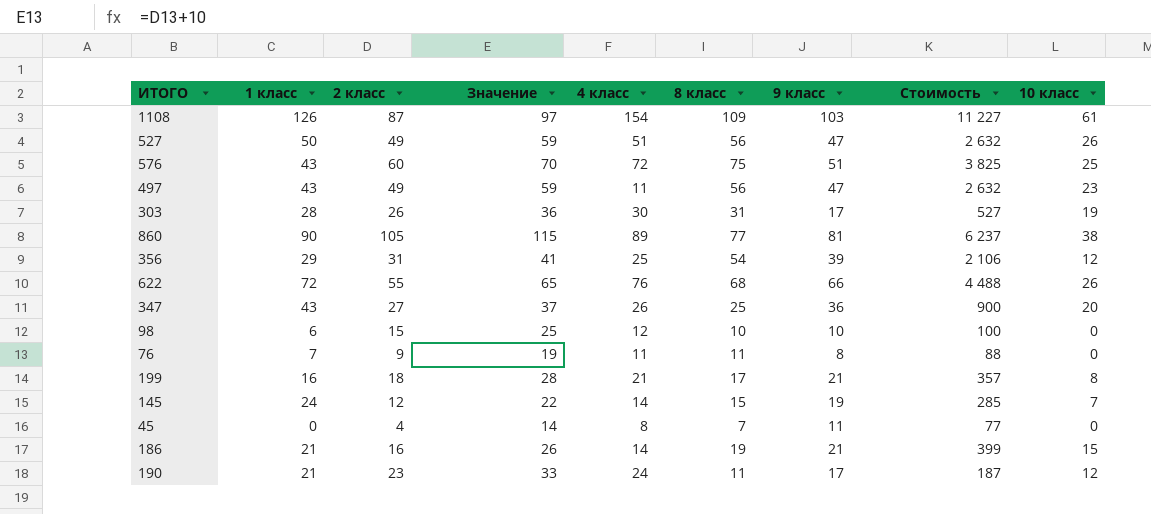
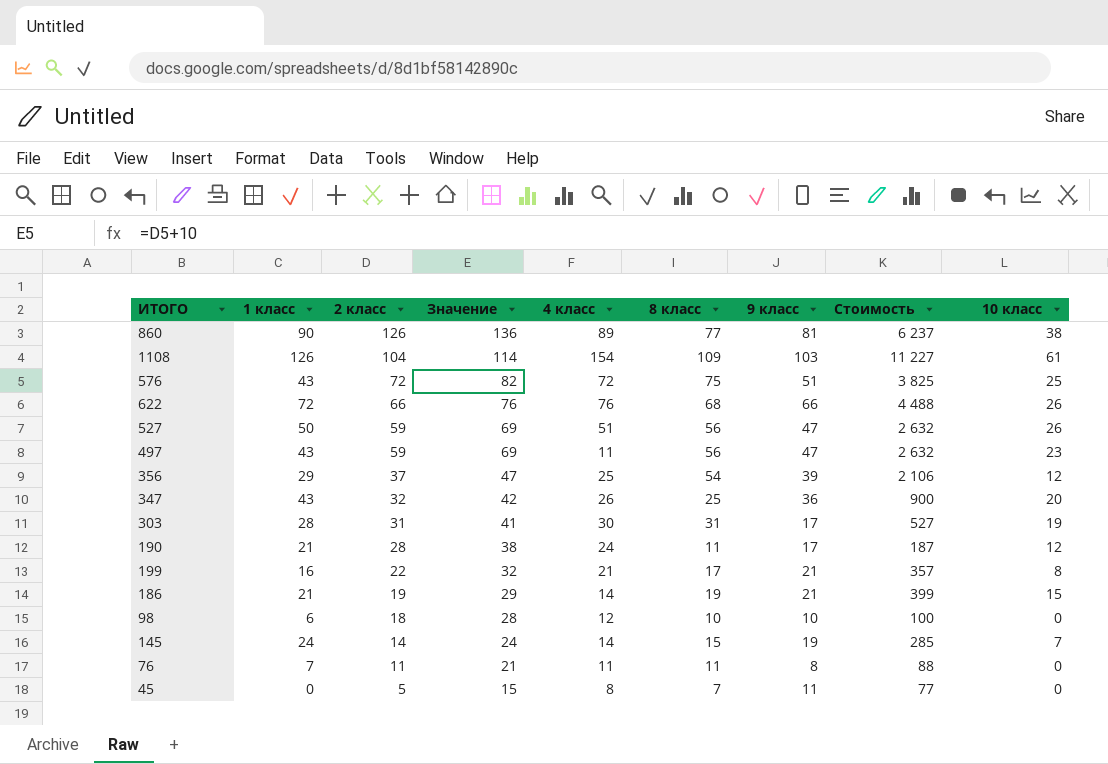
row order: none -> 2 класс descending
860 | 2 класс: 105 -> 126
860 | Значение: 115 -> 136
1108 | 2 класс: 87 -> 104
1108 | Значение: 97 -> 114
576 | 2 класс: 60 -> 72
576 | Значение: 70 -> 82
622 | 2 класс: 55 -> 66
622 | Значение: 65 -> 76
527 | 2 класс: 49 -> 59
527 | Значение: 59 -> 69
497 | 2 класс: 49 -> 59
497 | Значение: 59 -> 69
356 | 2 класс: 31 -> 37
356 | Значение: 41 -> 47
347 | 2 класс: 27 -> 32
347 | Значение: 37 -> 42
303 | 2 класс: 26 -> 31
303 | Значение: 36 -> 41
190 | 2 класс: 23 -> 28
190 | Значение: 33 -> 38
199 | 2 класс: 18 -> 22
199 | Значение: 28 -> 32
186 | 2 класс: 16 -> 19
186 | Значение: 26 -> 29
98 | 2 класс: 15 -> 18
98 | Значение: 25 -> 28
145 | 2 класс: 12 -> 14
145 | Значение: 22 -> 24
76 | 2 класс: 9 -> 11
76 | Значение: 19 -> 21
45 | 2 класс: 4 -> 5
45 | Значение: 14 -> 15

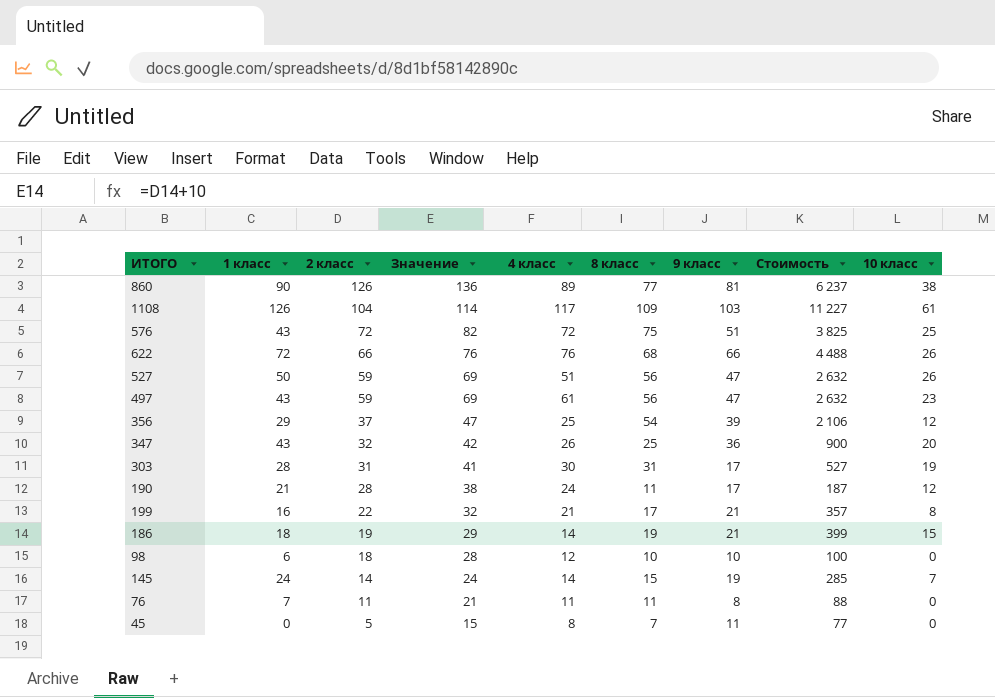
1108 | 4 класс: 154 -> 117
497 | 4 класс: 11 -> 61
186 | 1 класс: 21 -> 18

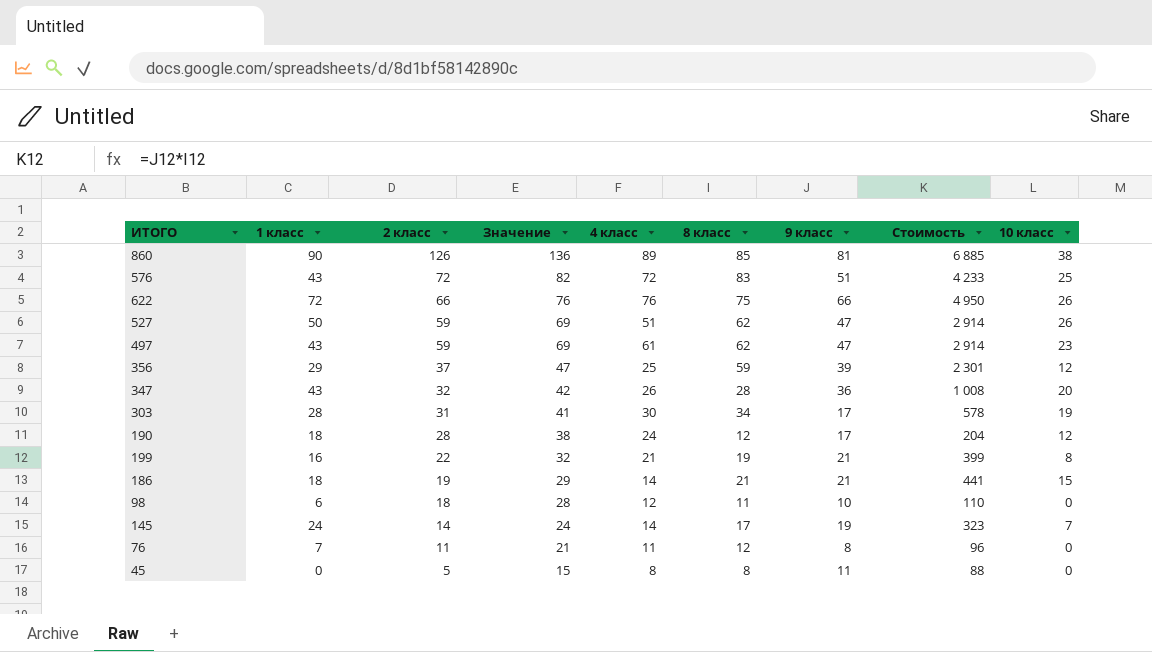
row 1108: 126 | 104 | 114 | 117 | 109 | 103 | 11 227 | 61 -> none
860 | 8 класс: 77 -> 85
860 | Стоимость: 6 237 -> 6 885
576 | 8 класс: 75 -> 83
576 | Стоимость: 3 825 -> 4 233
622 | 8 класс: 68 -> 75
622 | Стоимость: 4 488 -> 4 950
527 | 8 класс: 56 -> 62
527 | Стоимость: 2 632 -> 2 914
497 | 8 класс: 56 -> 62
497 | Стоимость: 2 632 -> 2 914
356 | 8 класс: 54 -> 59
356 | Стоимость: 2 106 -> 2 301
347 | 8 класс: 25 -> 28
347 | Стоимость: 900 -> 1 008
303 | 8 класс: 31 -> 34
303 | Стоимость: 527 -> 578
190 | 1 класс: 21 -> 18
190 | 8 класс: 11 -> 12
190 | Стоимость: 187 -> 204
199 | 8 класс: 17 -> 19
199 | Стоимость: 357 -> 399
186 | 8 класс: 19 -> 21
186 | Стоимость: 399 -> 441
98 | 8 класс: 10 -> 11
98 | Стоимость: 100 -> 110
145 | 8 класс: 15 -> 17
145 | Стоимость: 285 -> 323
76 | 8 класс: 11 -> 12
76 | Стоимость: 88 -> 96
45 | 8 класс: 7 -> 8
45 | Стоимость: 77 -> 88

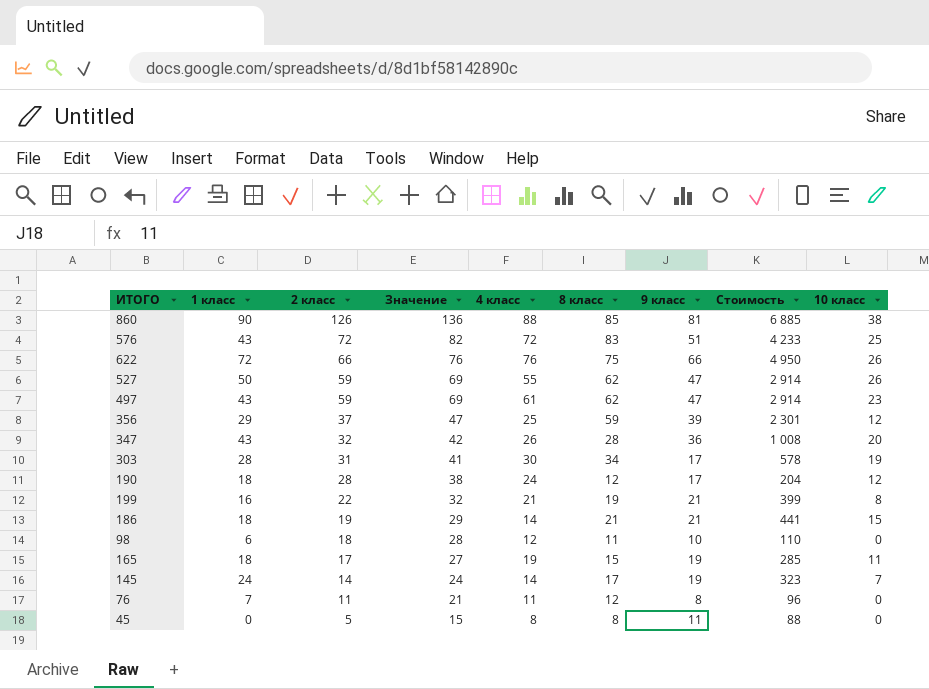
860 | 4 класс: 89 -> 88
527 | 4 класс: 51 -> 55
row 165: none -> 18 | 17 | 27 | 19 | 15 | 19 | 285 | 11

